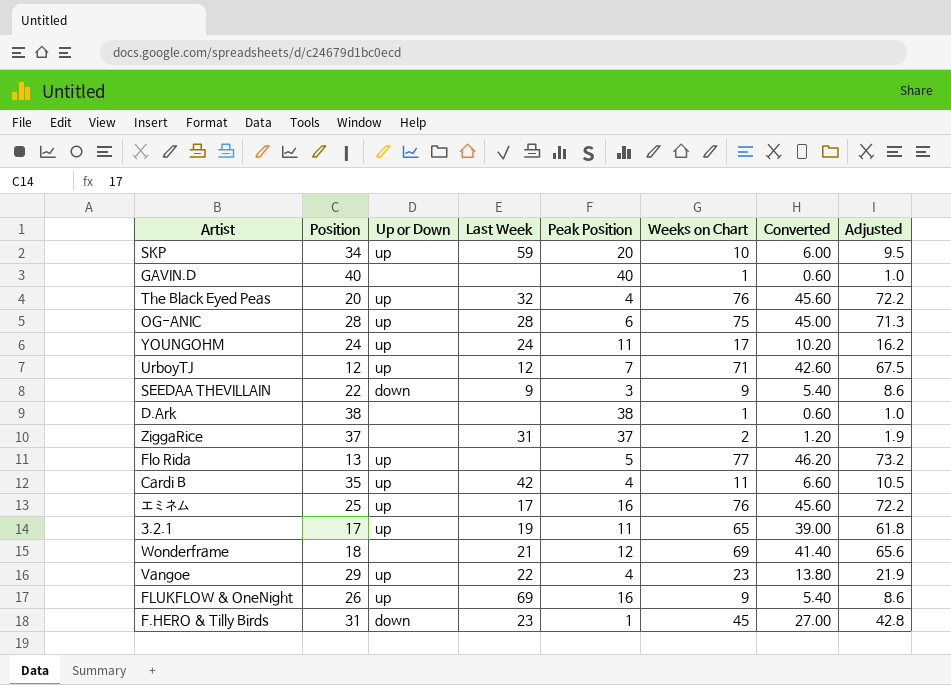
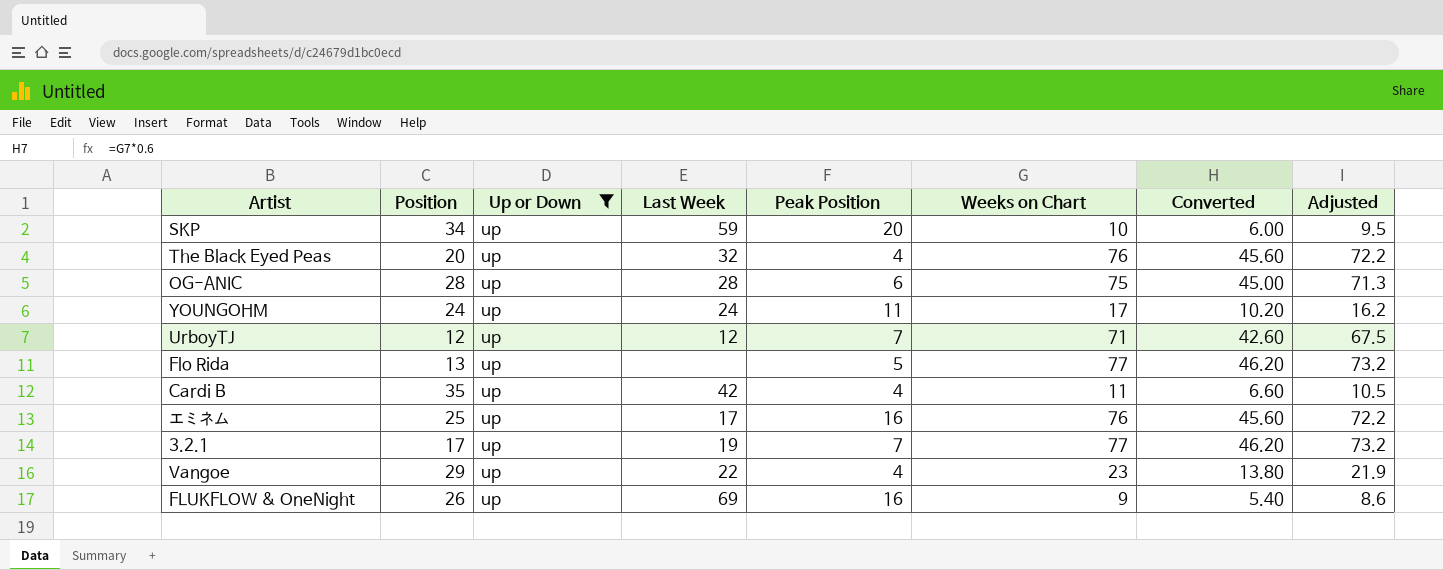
filter: none -> Up or Down = up
3.2.1 | Peak Position: 11 -> 7
3.2.1 | Weeks on Chart: 65 -> 77
3.2.1 | Converted: 39.00 -> 46.20
3.2.1 | Adjusted: 61.8 -> 73.2

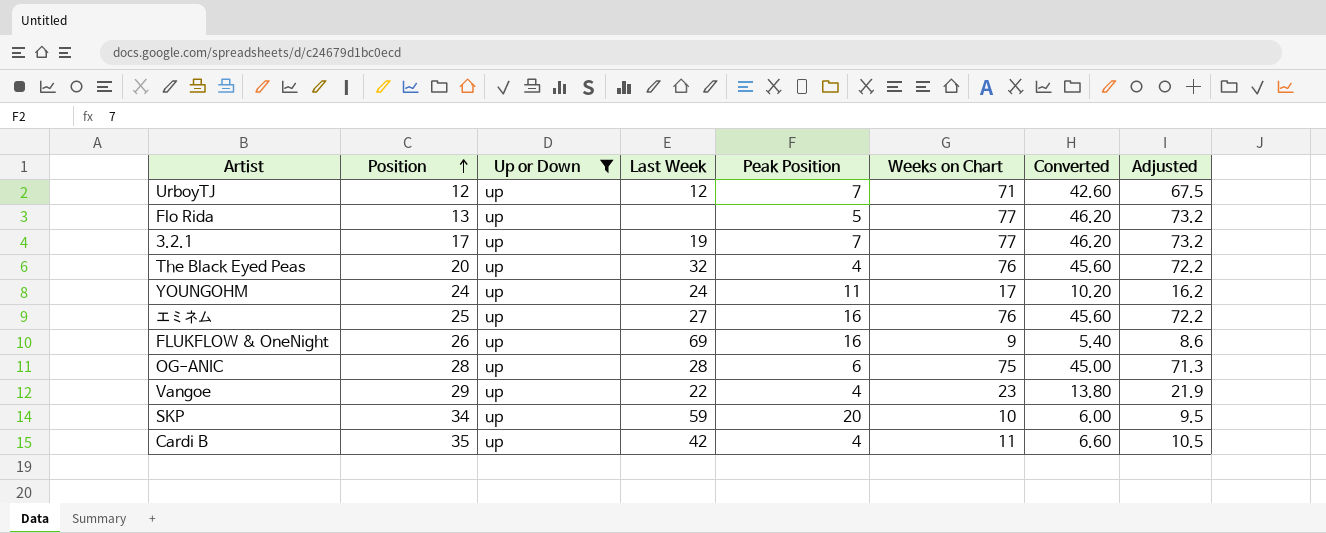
row order: none -> Position ascending
エミネム | Last Week: 17 -> 27

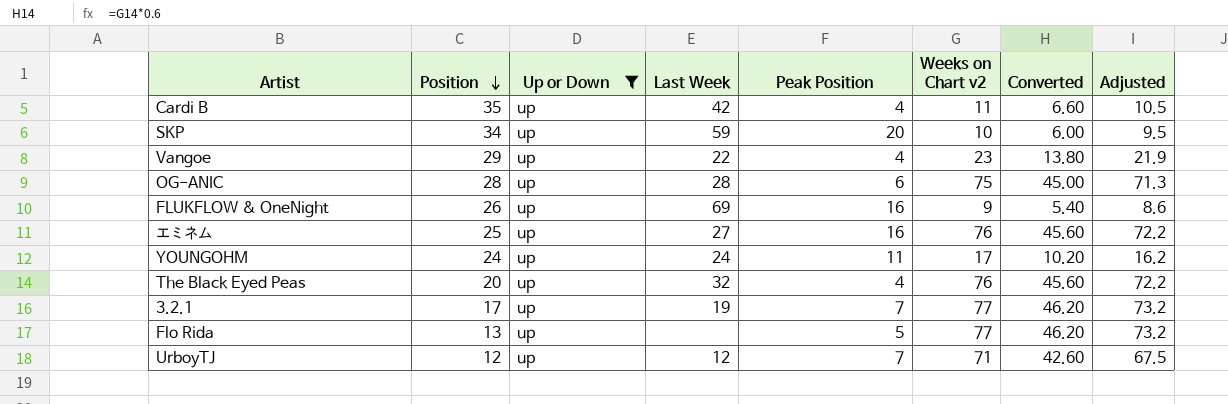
row order: Position ascending -> Position descending
column name: Weeks on Chart -> Weeks on Chart v2

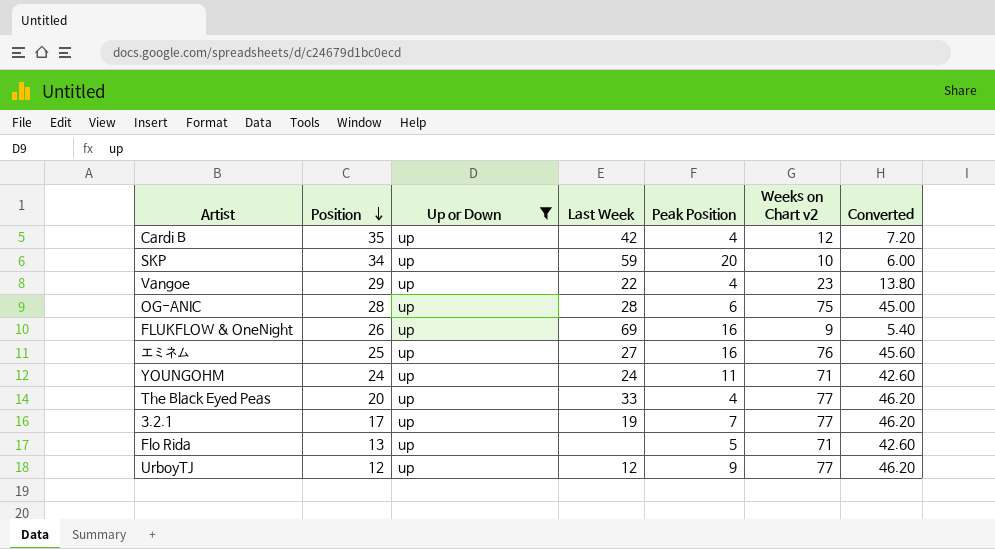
column Adjusted | formula: [Weeks on Chart v2] * 0.95 -> none
Cardi B | Weeks on Chart v2: 11 -> 12
Cardi B | Converted: 6.60 -> 7.20
YOUNGOHM | Weeks on Chart v2: 17 -> 71
YOUNGOHM | Converted: 10.20 -> 42.60
The Black Eyed Peas | Last Week: 32 -> 33
The Black Eyed Peas | Weeks on Chart v2: 76 -> 77
The Black Eyed Peas | Converted: 45.60 -> 46.20
Flo Rida | Weeks on Chart v2: 77 -> 71
Flo Rida | Converted: 46.20 -> 42.60
UrboyTJ | Peak Position: 7 -> 9
UrboyTJ | Weeks on Chart v2: 71 -> 77
UrboyTJ | Converted: 42.60 -> 46.20

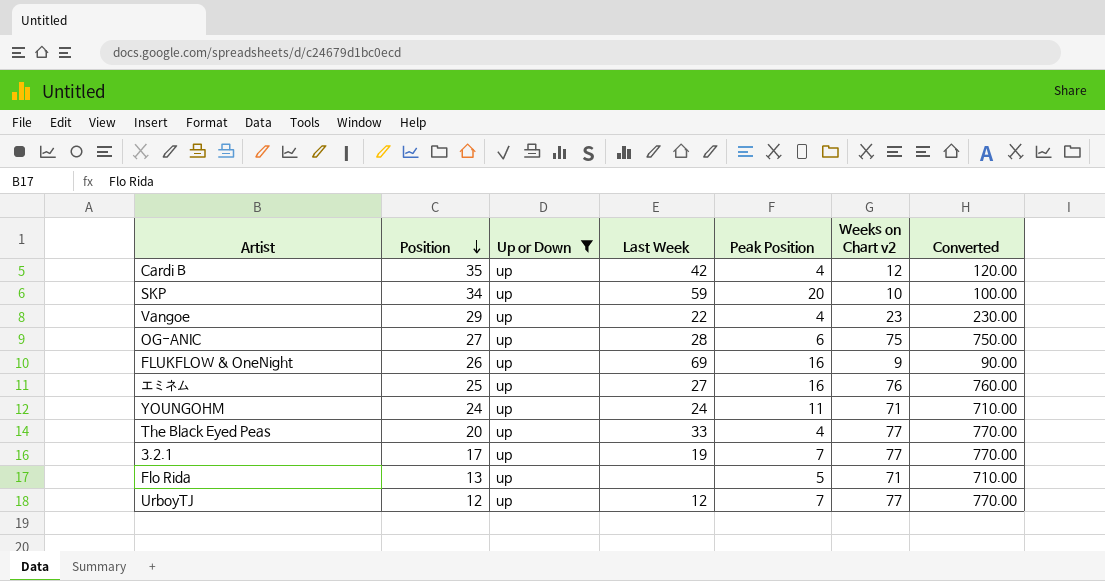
column Converted | formula: [Weeks on Chart v2] * 0.6 -> [Weeks on Chart v2] * 10
OG-ANIC | Position: 28 -> 27
UrboyTJ | Peak Position: 9 -> 7

